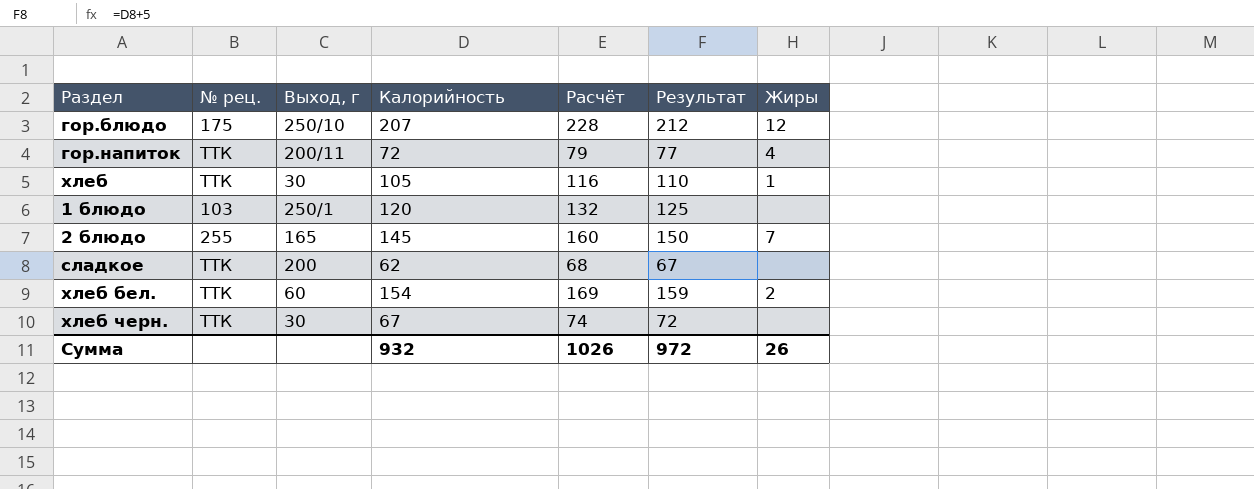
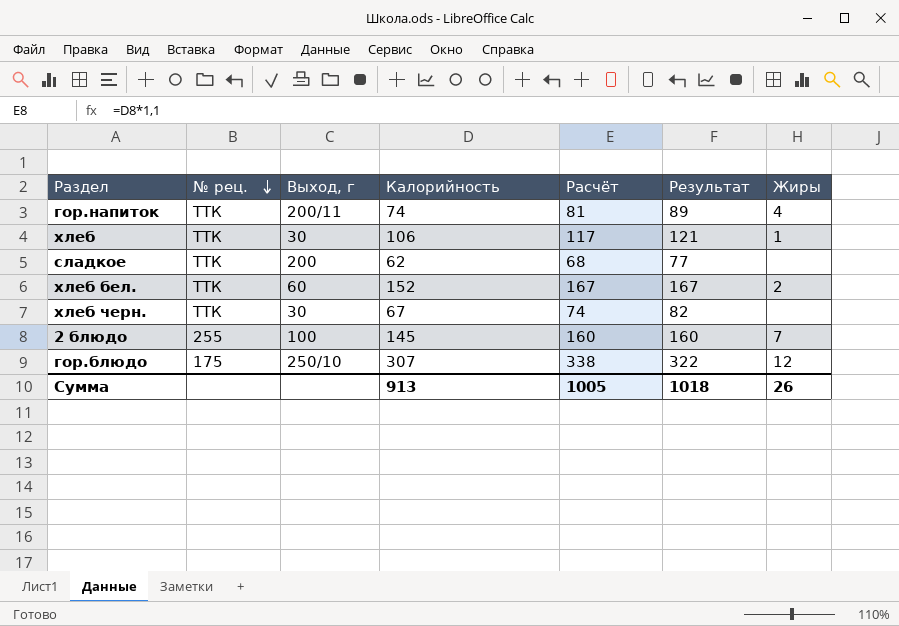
row order: none -> № рец. descending
column Результат | formula: [Калорийность] + 5 -> [Калорийность] + 15
row 1 блюдо: 103 | 250/1 | 120 | 132 | 125 | none -> none
гор.напиток | Калорийность: 72 -> 74
гор.напиток | Расчёт: 79 -> 81
хлеб | Калорийность: 105 -> 106
хлеб | Расчёт: 116 -> 117
хлеб бел. | Калорийность: 154 -> 152
хлеб бел. | Расчёт: 169 -> 167
2 блюдо | Выход, г: 165 -> 100
гор.блюдо | Калорийность: 207 -> 307
гор.блюдо | Расчёт: 228 -> 338
Сумма | Калорийность: 932 -> 913
Сумма | Расчёт: 1026 -> 1005
Сумма | Результат: 972 -> 1018

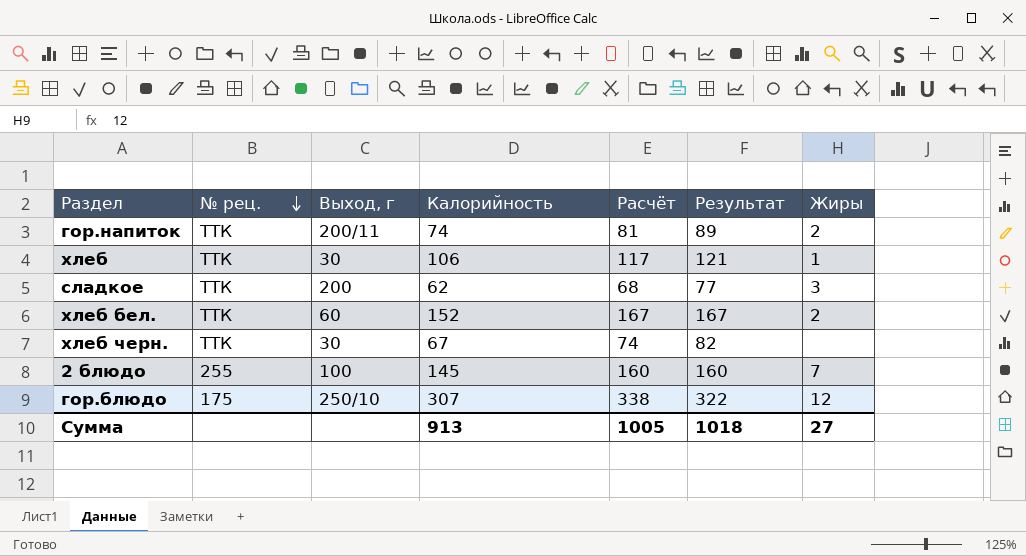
гор.напиток | Жиры: 4 -> 2
сладкое | Жиры: none -> 3
Сумма | Жиры: 26 -> 27

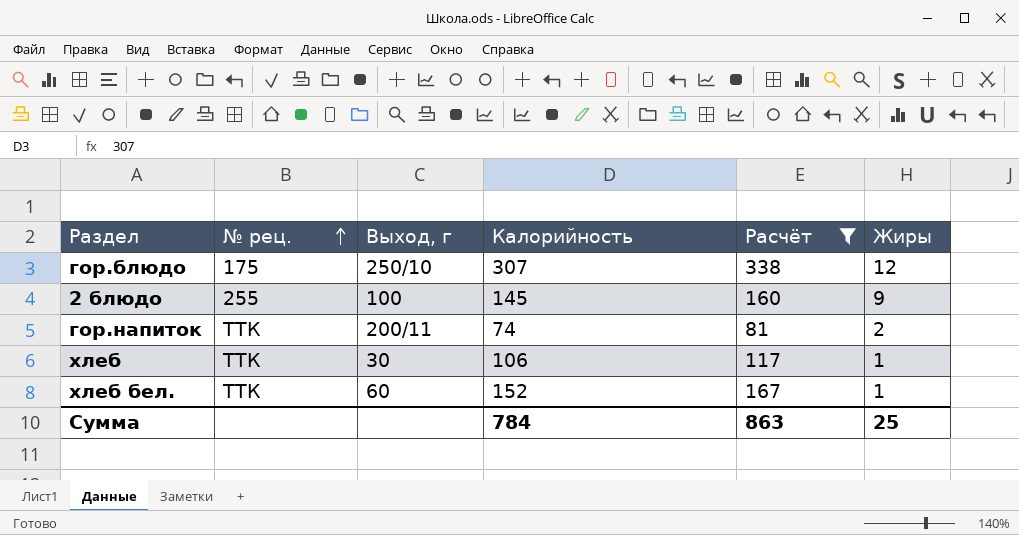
filter: none -> Расчёт >= 81
row order: № рец. descending -> № рец. ascending
column Результат | formula: [Калорийность] + 15 -> none
2 блюдо | Жиры: 7 -> 9
хлеб бел. | Жиры: 2 -> 1
Сумма | Калорийность: 913 -> 784
Сумма | Расчёт: 1005 -> 863
Сумма | Жиры: 27 -> 25

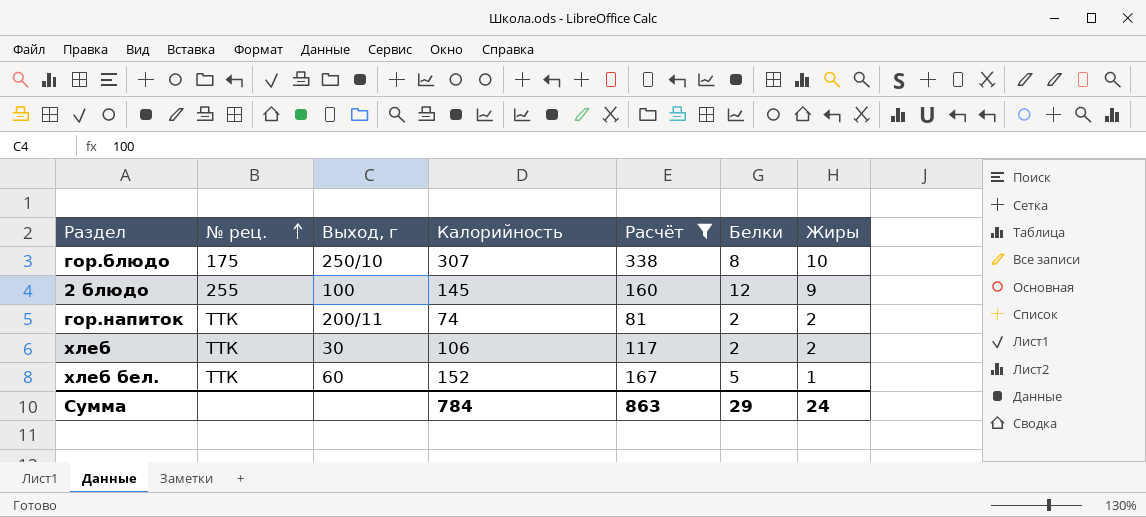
column Белки | position: none -> 6
гор.блюдо | Жиры: 12 -> 10
хлеб | Жиры: 1 -> 2
Сумма | Жиры: 25 -> 24

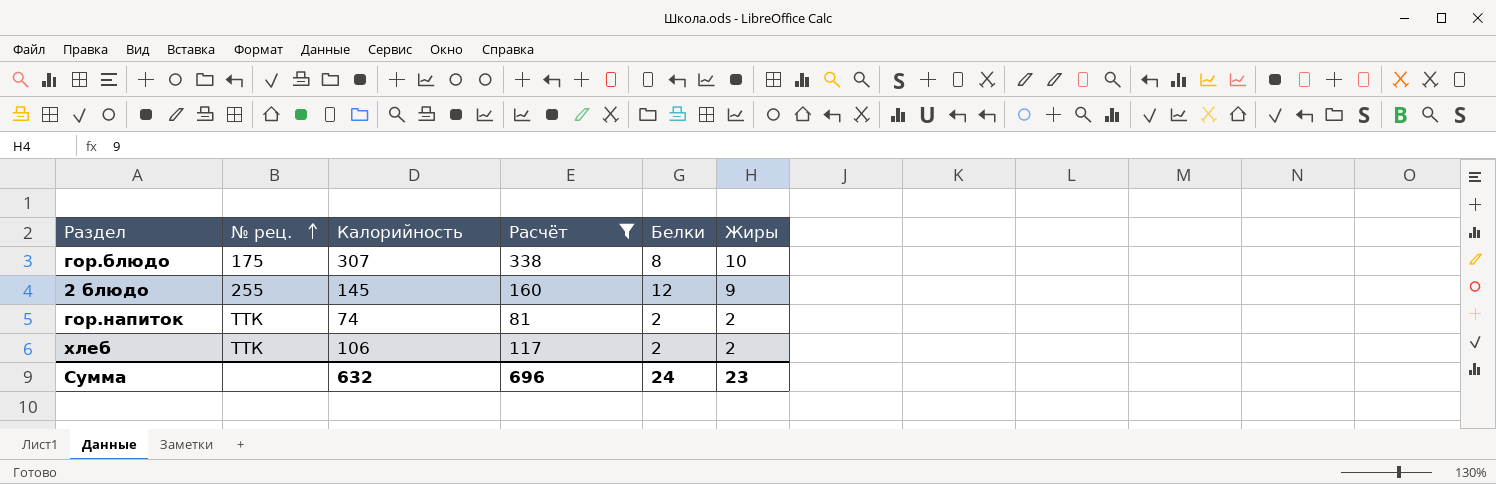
column Выход, г | position: 3 -> none
row хлеб бел.: ТТК | 60 | 152 | 167 | 5 | 1 -> none
Сумма | Калорийность: 784 -> 632
Сумма | Расчёт: 863 -> 696
Сумма | Белки: 29 -> 24
Сумма | Жиры: 24 -> 23

